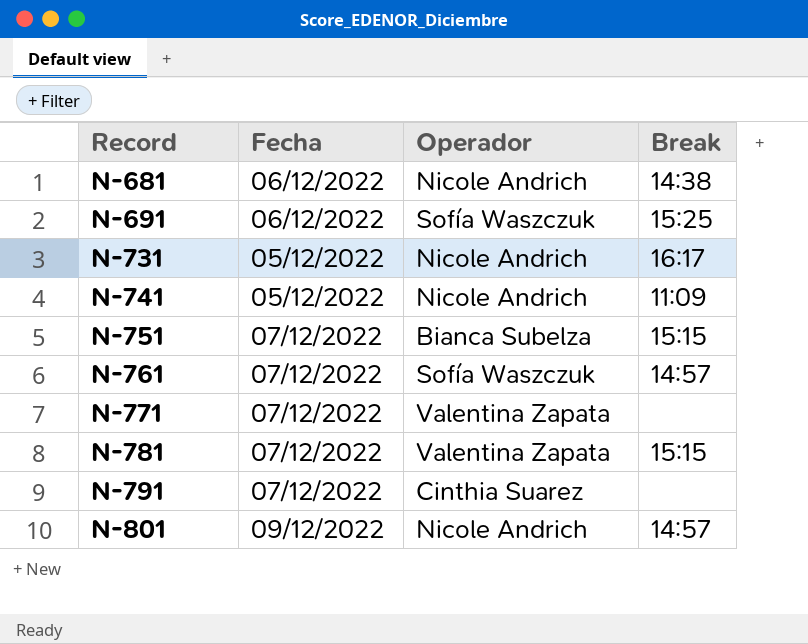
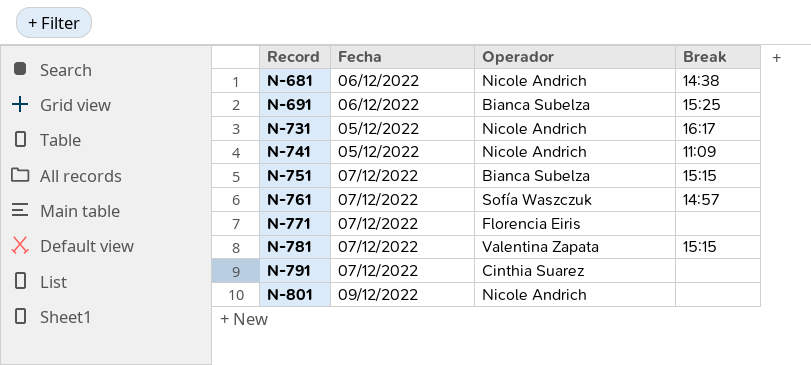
N-691 | Operador: Sofía Waszczuk -> Bianca Subelza
N-771 | Operador: Valentina Zapata -> Florencia Eiris
N-801 | Break: 14:57 -> none

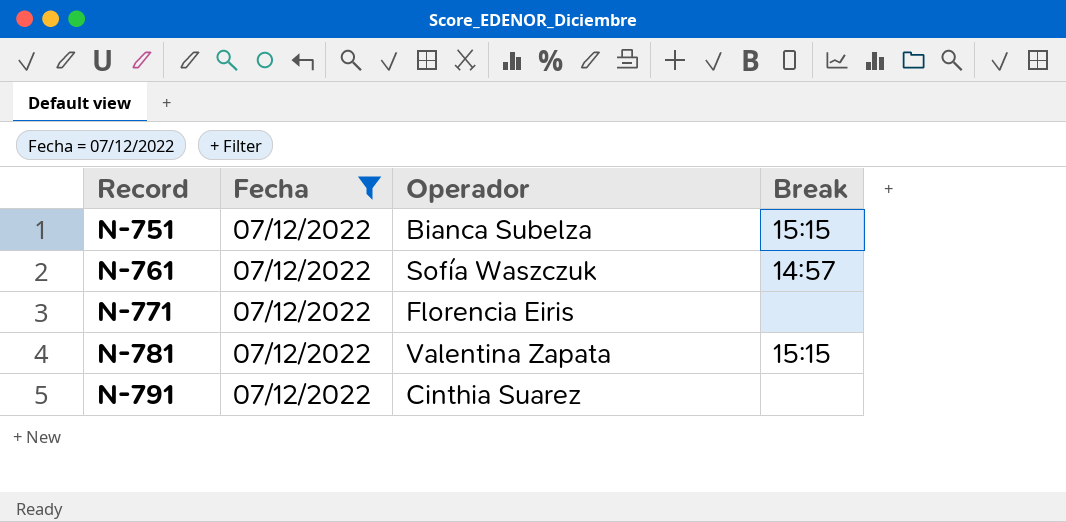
filter: none -> Fecha = 07/12/2022

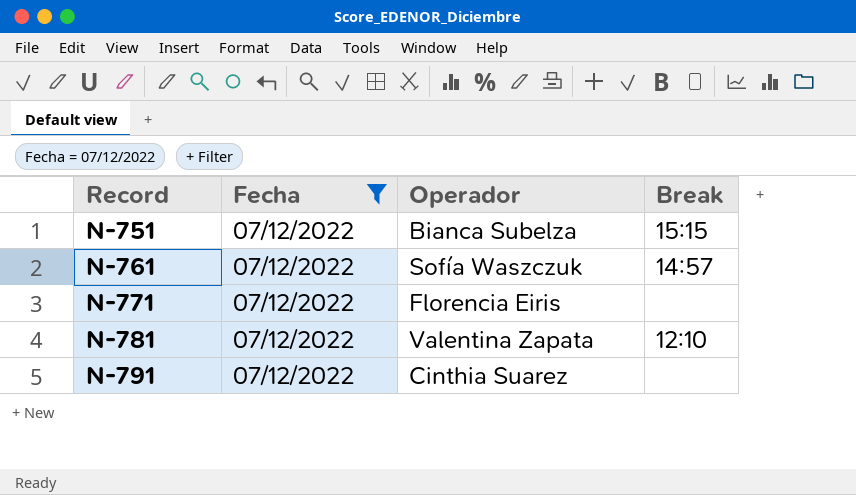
N-781 | Break: 15:15 -> 12:10

